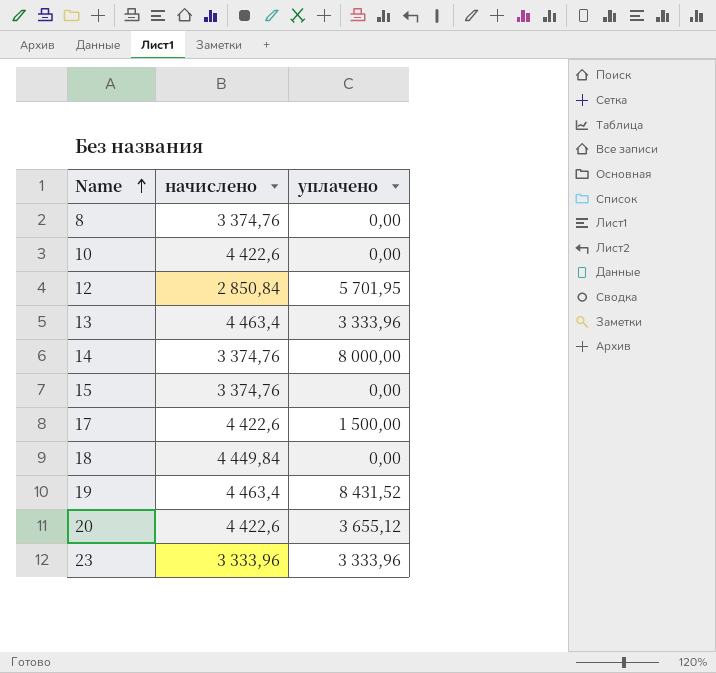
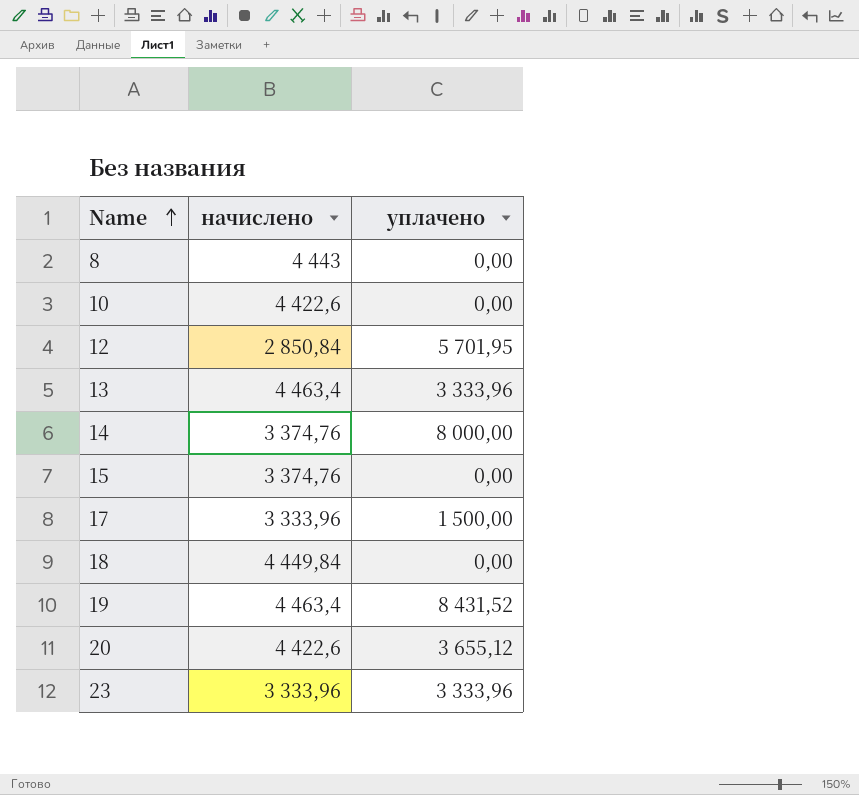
8 | начислено: 3 374,76 -> 4 443
17 | начислено: 4 422,6 -> 3 333,96

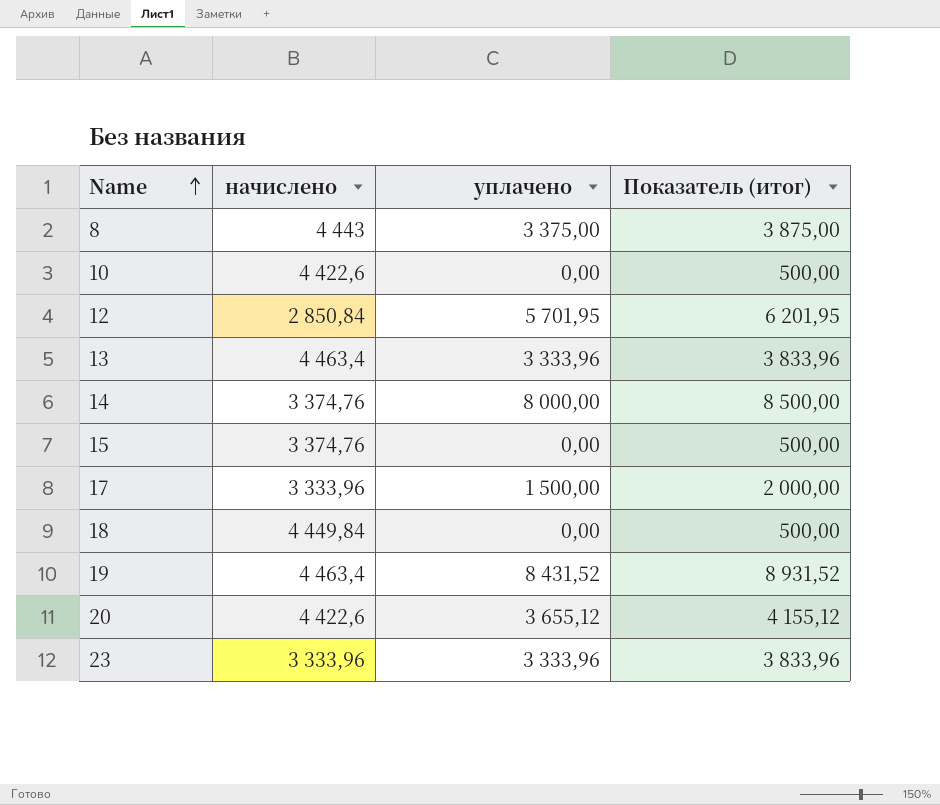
column Показатель (итог) | formula: none -> [уплачено] + 500
8 | уплачено: 0,00 -> 3 375,00

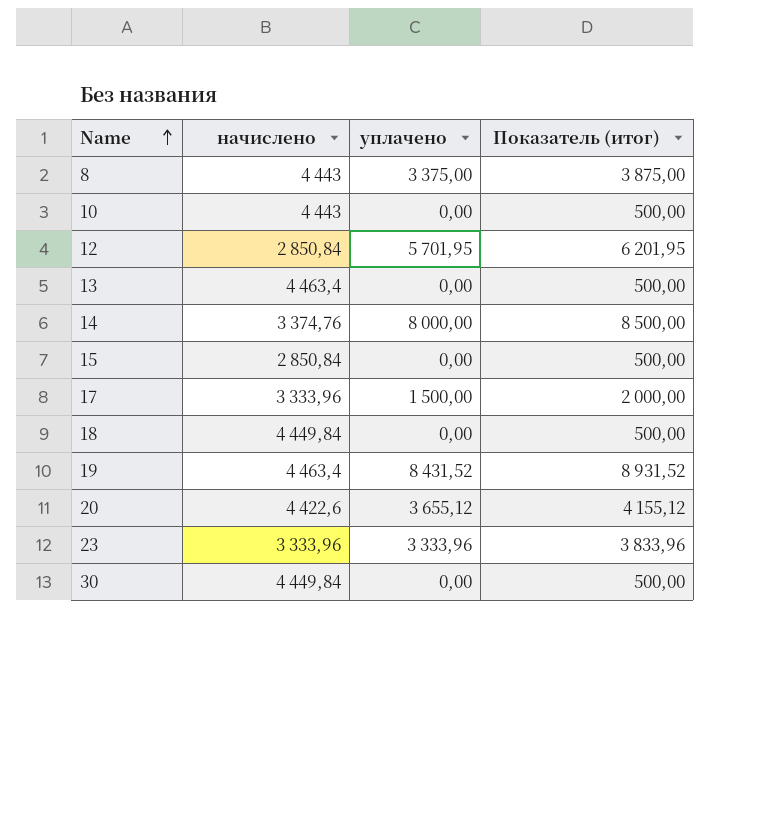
10 | начислено: 4 422,6 -> 4 443
13 | уплачено: 3 333,96 -> 0,00
13 | Показатель (итог): 3 833,96 -> 500,00
15 | начислено: 3 374,76 -> 2 850,84
row 30: none -> 4 449,84 | 0,00 | 500,00

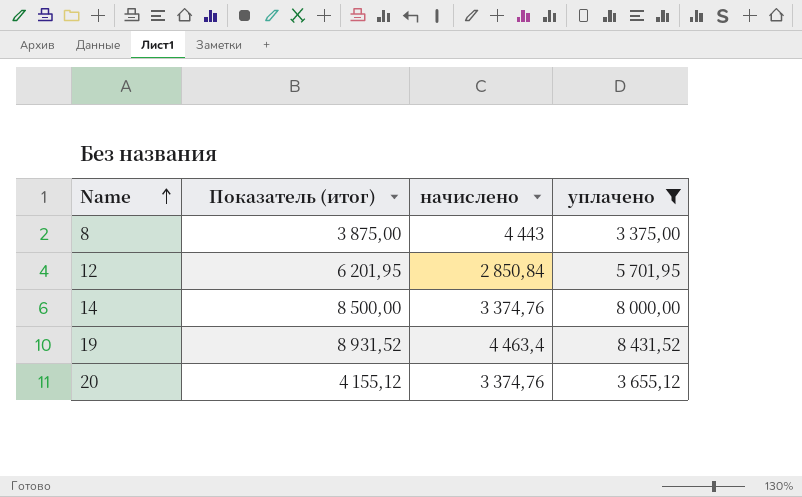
filter: none -> уплачено >= 3 375,00
column Показатель (итог) | position: 4 -> 2
20 | начислено: 4 422,6 -> 3 374,76

